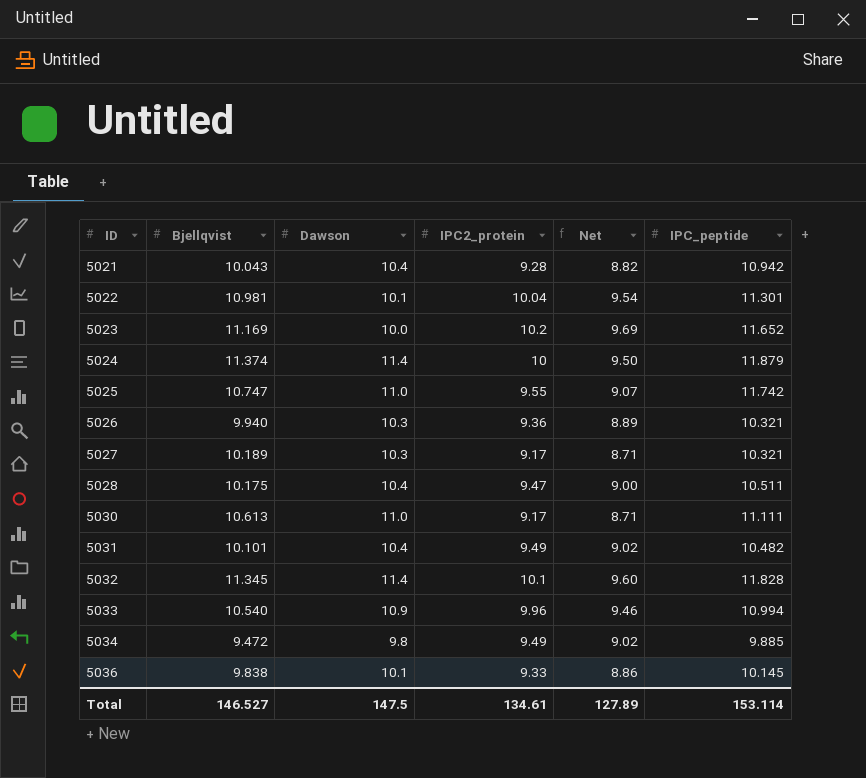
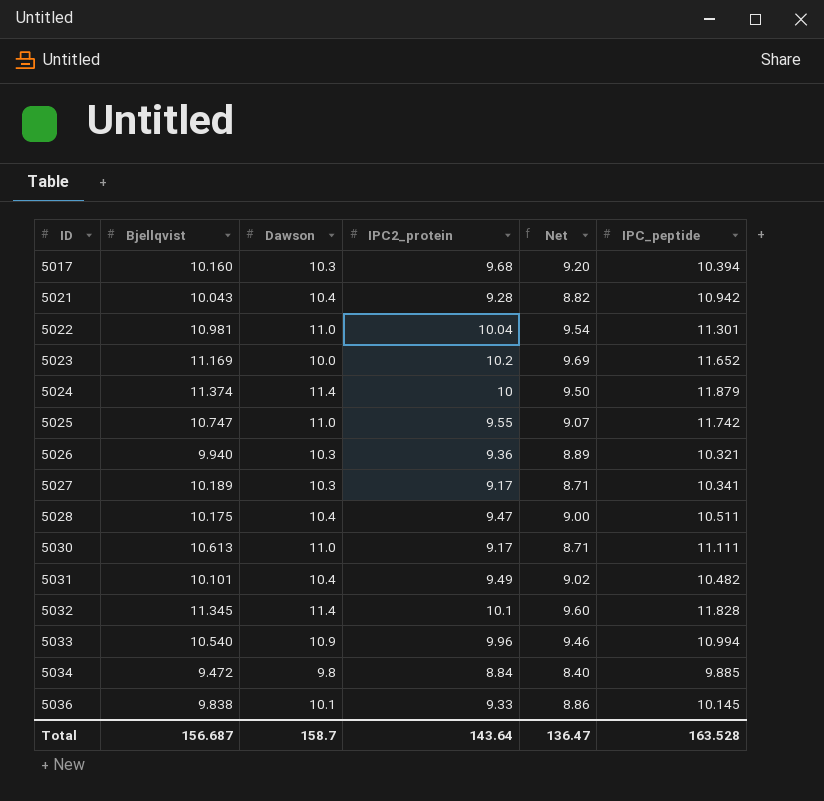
row 5017: none -> 10.160 | 10.3 | 9.68 | 9.20 | 10.394
5022 | Dawson: 10.1 -> 11.0
5027 | IPC_peptide: 10.321 -> 10.341
5034 | IPC2_protein: 9.49 -> 8.84
5034 | Net: 9.02 -> 8.40
Total | Bjellqvist: 146.527 -> 156.687
Total | Dawson: 147.5 -> 158.7
Total | IPC2_protein: 134.61 -> 143.64
Total | Net: 127.89 -> 136.47
Total | IPC_peptide: 153.114 -> 163.528

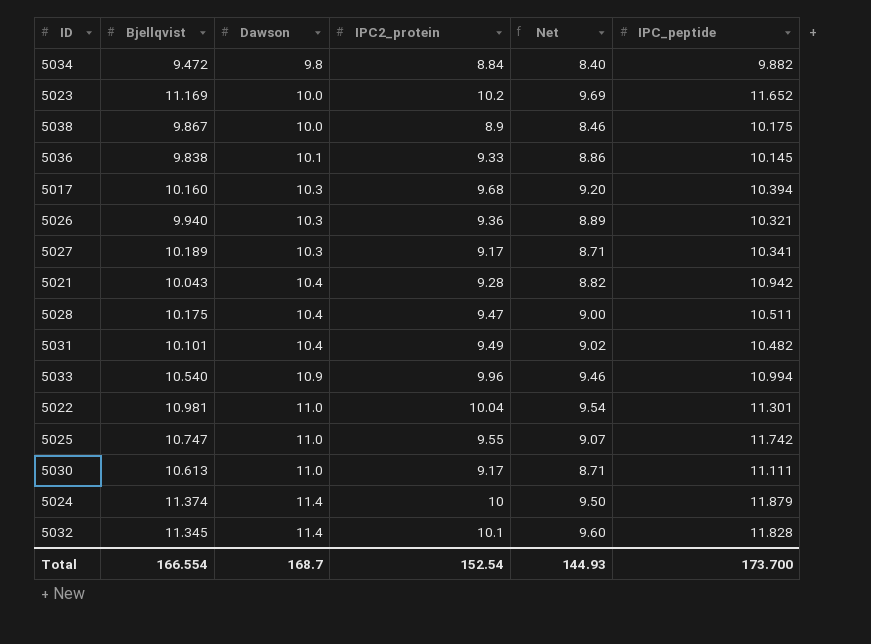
row order: ID ascending -> Dawson ascending
5034 | IPC_peptide: 9.885 -> 9.882
row 5038: none -> 9.867 | 10.0 | 8.9 | 8.46 | 10.175
Total | Bjellqvist: 156.687 -> 166.554
Total | Dawson: 158.7 -> 168.7
Total | IPC2_protein: 143.64 -> 152.54
Total | Net: 136.47 -> 144.93
Total | IPC_peptide: 163.528 -> 173.700

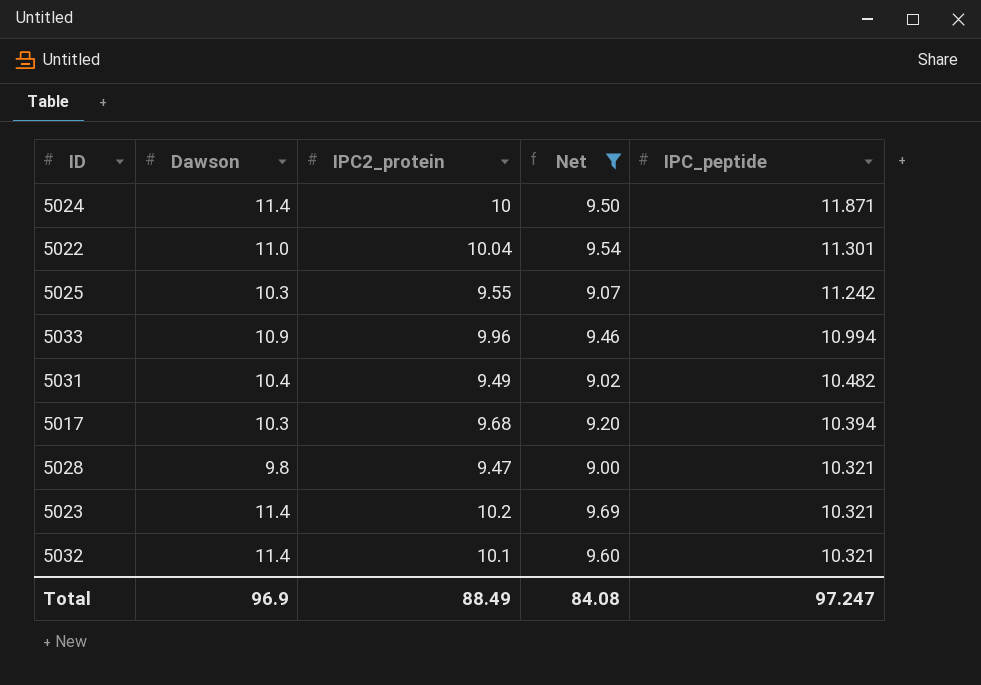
filter: none -> Net >= 9.00
row order: Dawson ascending -> IPC_peptide descending
column Bjellqvist | position: 2 -> none
5024 | IPC_peptide: 11.879 -> 11.871
5025 | Dawson: 11.0 -> 10.3
5025 | IPC_peptide: 11.742 -> 11.242
5028 | Dawson: 10.4 -> 9.8
5028 | IPC_peptide: 10.511 -> 10.321
5023 | Dawson: 10.0 -> 11.4
5023 | IPC_peptide: 11.652 -> 10.321
5032 | IPC_peptide: 11.828 -> 10.321
Total | Dawson: 168.7 -> 96.9
Total | IPC2_protein: 152.54 -> 88.49
Total | Net: 144.93 -> 84.08
Total | IPC_peptide: 173.700 -> 97.247

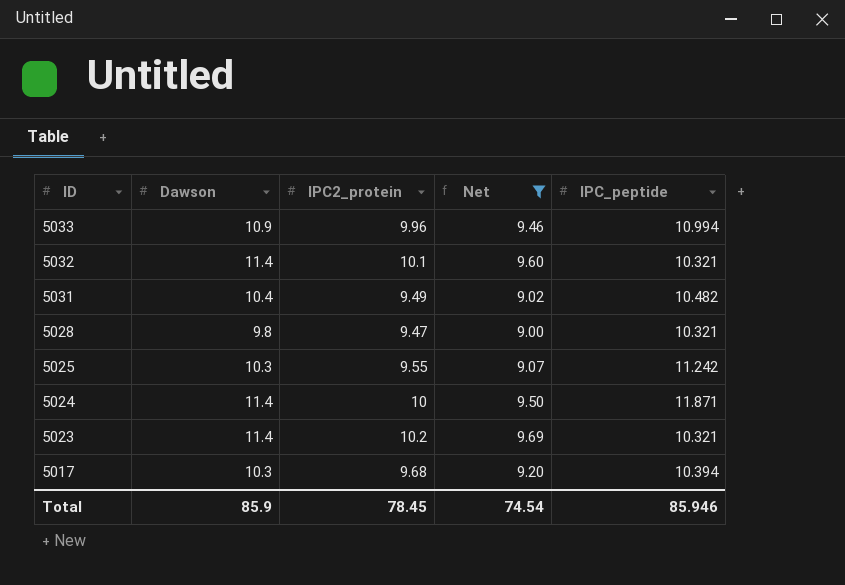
row order: IPC_peptide descending -> ID descending
row 5022: 11.0 | 10.04 | 9.54 | 11.301 -> none
Total | Dawson: 96.9 -> 85.9
Total | IPC2_protein: 88.49 -> 78.45
Total | Net: 84.08 -> 74.54
Total | IPC_peptide: 97.247 -> 85.946

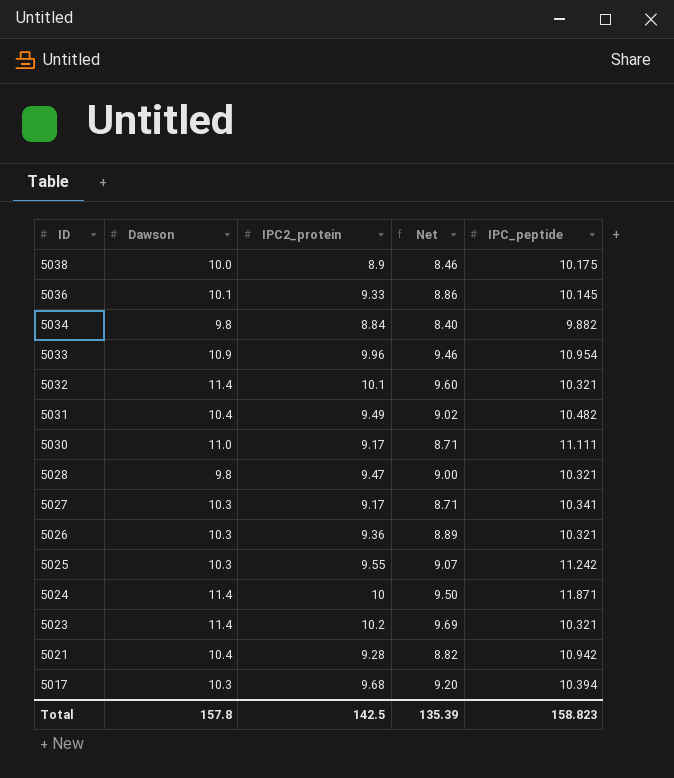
filter: Net >= 9.00 -> none
5033 | IPC_peptide: 10.994 -> 10.954
Total | Dawson: 85.9 -> 157.8
Total | IPC2_protein: 78.45 -> 142.5
Total | Net: 74.54 -> 135.39
Total | IPC_peptide: 85.946 -> 158.823

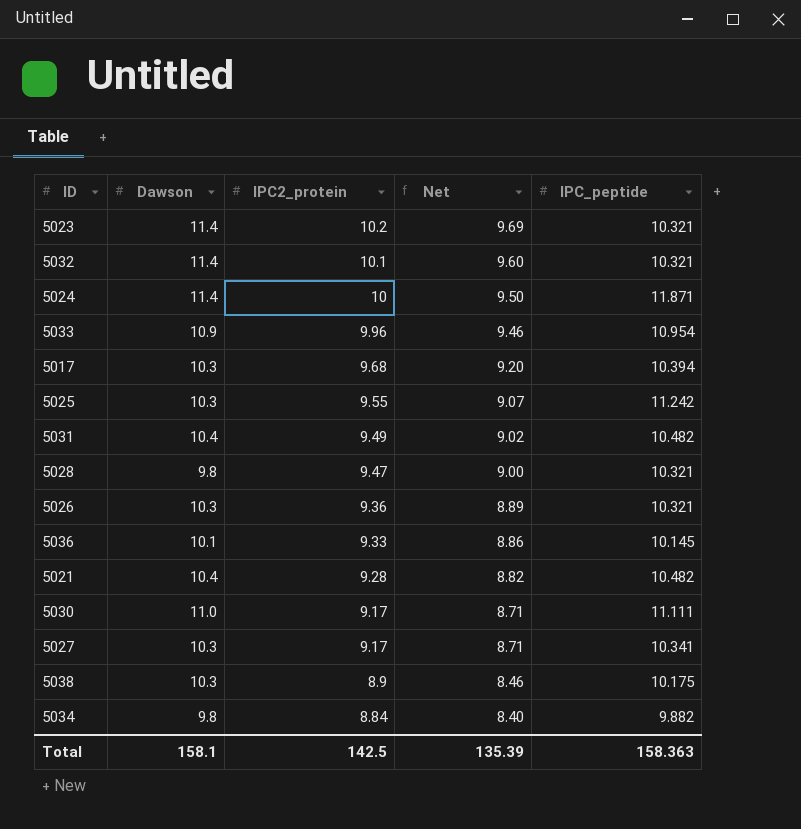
row order: ID descending -> IPC2_protein descending
5021 | IPC_peptide: 10.942 -> 10.482
5038 | Dawson: 10.0 -> 10.3
Total | Dawson: 157.8 -> 158.1
Total | IPC_peptide: 158.823 -> 158.363

